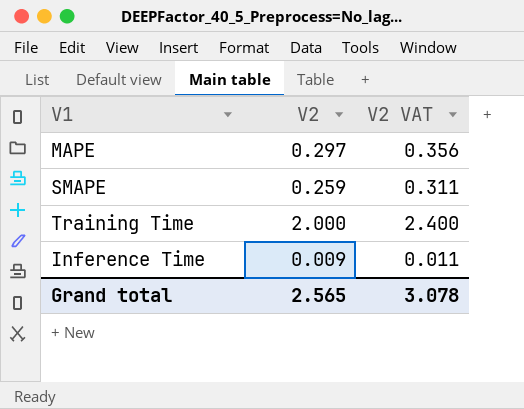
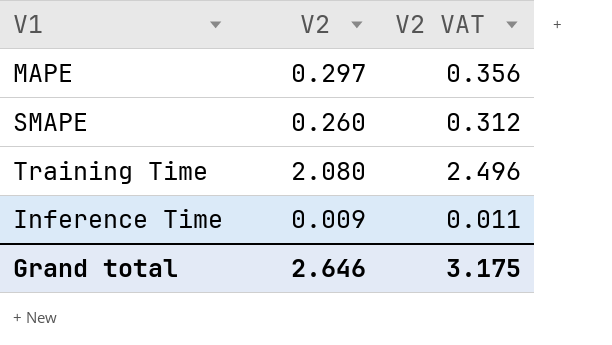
SMAPE | V2: 0.259 -> 0.260
SMAPE | V2 VAT: 0.311 -> 0.312
Training Time | V2: 2.000 -> 2.080
Training Time | V2 VAT: 2.400 -> 2.496
Grand total | V2: 2.565 -> 2.646
Grand total | V2 VAT: 3.078 -> 3.175

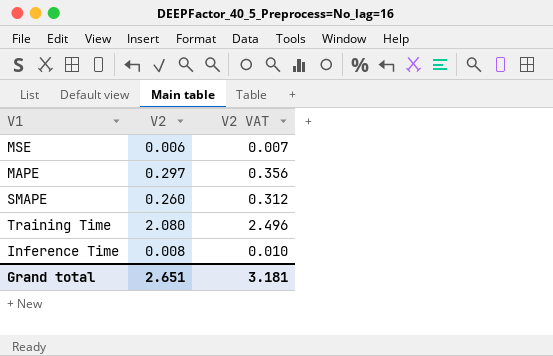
row MSE: none -> 0.006 | 0.007
Inference Time | V2: 0.009 -> 0.008
Inference Time | V2 VAT: 0.011 -> 0.010
Grand total | V2: 2.646 -> 2.651
Grand total | V2 VAT: 3.175 -> 3.181

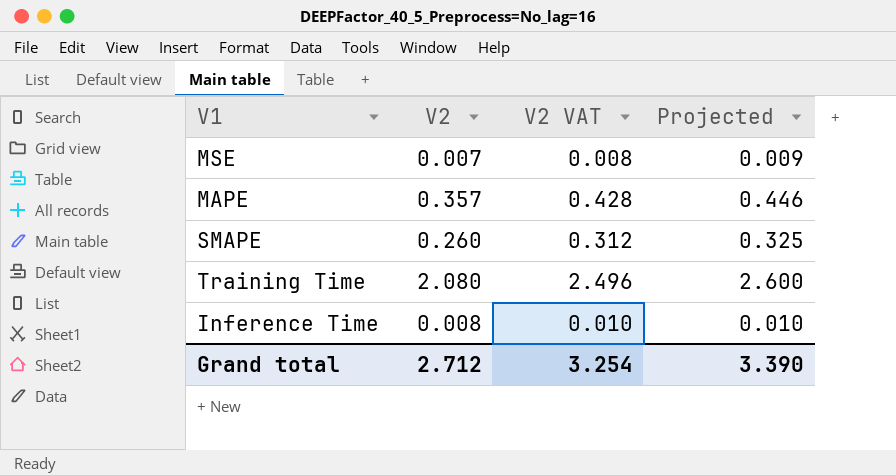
column Projected | formula: none -> [V2] * 1.25
MSE | V2: 0.006 -> 0.007
MSE | V2 VAT: 0.007 -> 0.008
MAPE | V2: 0.297 -> 0.357
MAPE | V2 VAT: 0.356 -> 0.428
Grand total | V2: 2.651 -> 2.712
Grand total | V2 VAT: 3.181 -> 3.254

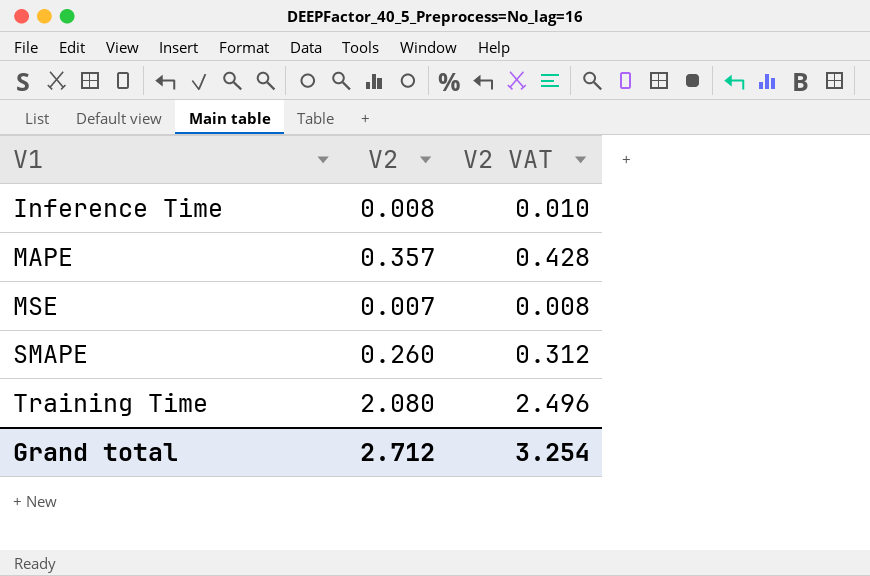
row order: none -> V1 ascending
column Projected | formula: [V2] * 1.25 -> none

